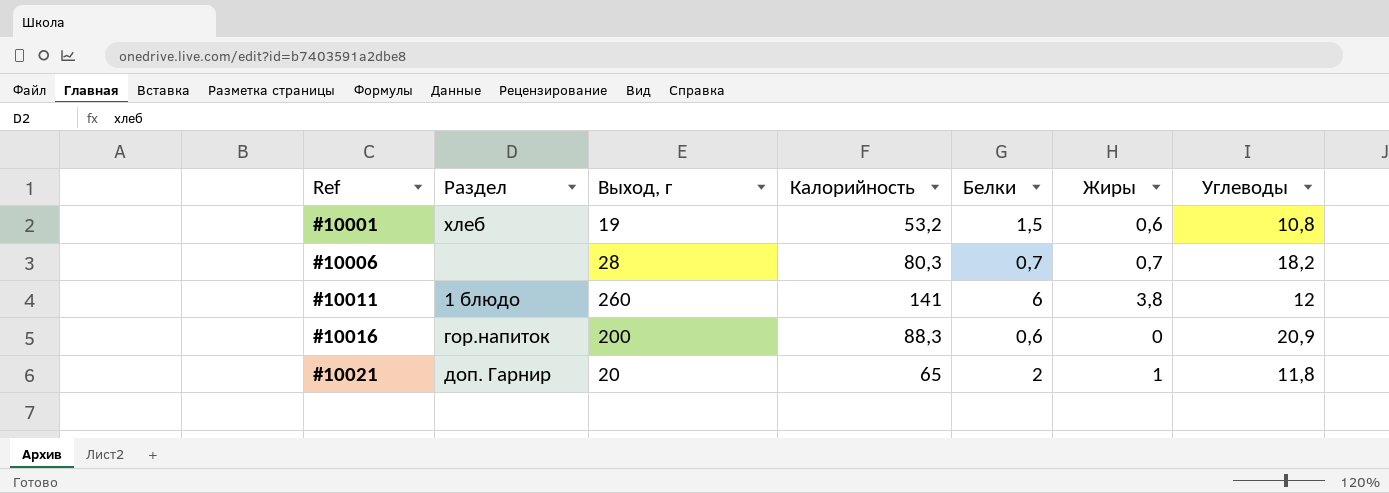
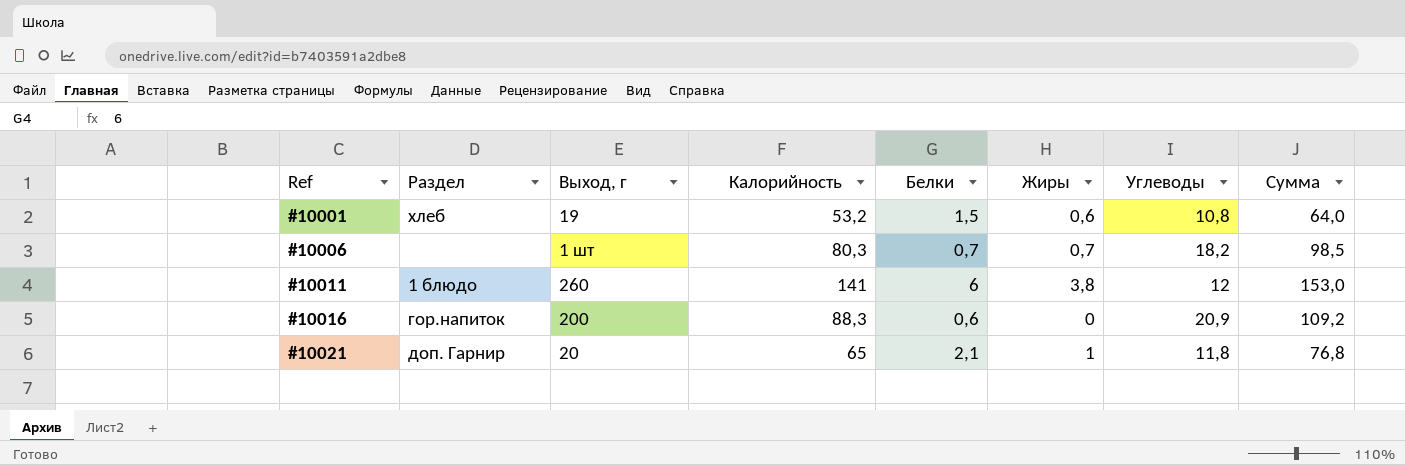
column Сумма | formula: none -> [Калорийность] + [Углеводы]
#10006 | Выход, г: 28 -> 1 шт
#10021 | Белки: 2 -> 2,1

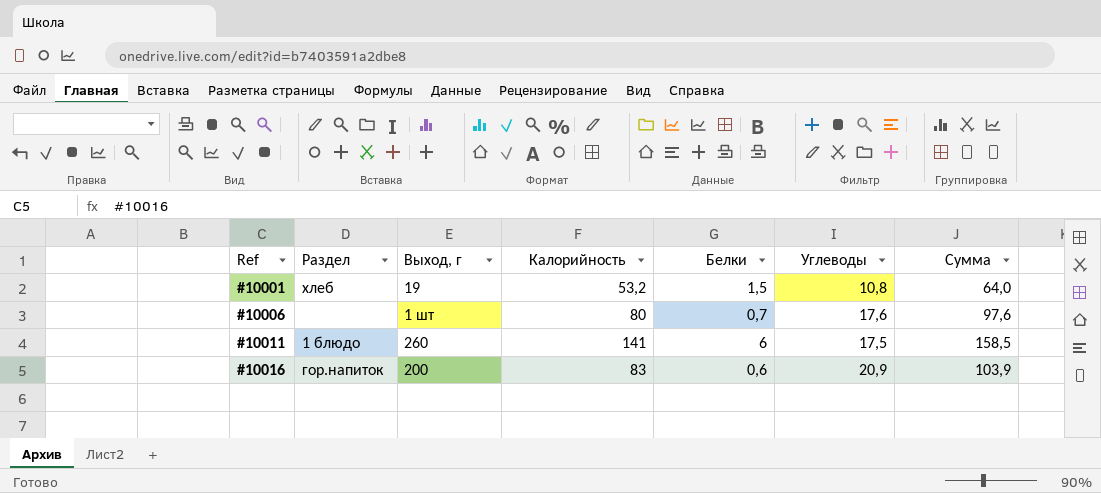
column Жиры | position: 6 -> none
row #10021: доп. Гарнир | 20 | 65 | 2,1 | 1 | 11,8 | 76,8 -> none
#10006 | Калорийность: 80,3 -> 80
#10006 | Углеводы: 18,2 -> 17,6
#10006 | Сумма: 98,5 -> 97,6
#10011 | Углеводы: 12 -> 17,5
#10011 | Сумма: 153,0 -> 158,5
#10016 | Калорийность: 88,3 -> 83
#10016 | Сумма: 109,2 -> 103,9

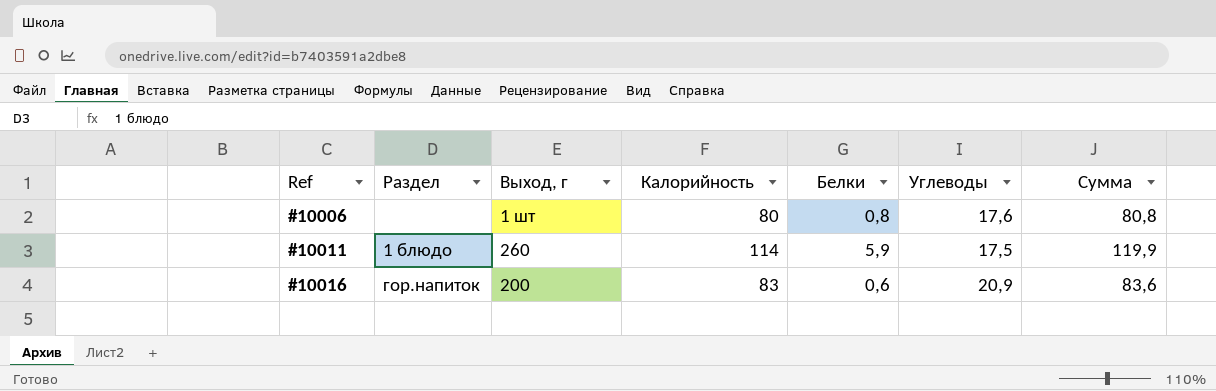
column Сумма | formula: [Калорийность] + [Углеводы] -> [Калорийность] + [Белки]
row #10001: хлеб | 19 | 53,2 | 1,5 | 10,8 | 64,0 -> none
#10006 | Белки: 0,7 -> 0,8
#10011 | Калорийность: 141 -> 114
#10011 | Белки: 6 -> 5,9

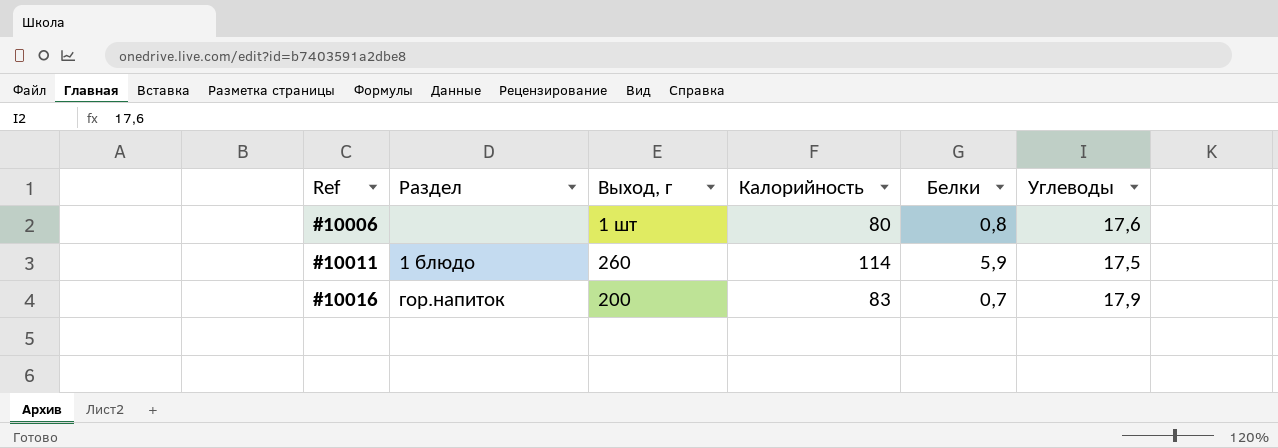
column Сумма | formula: [Калорийность] + [Белки] -> none
#10016 | Белки: 0,6 -> 0,7
#10016 | Углеводы: 20,9 -> 17,9

